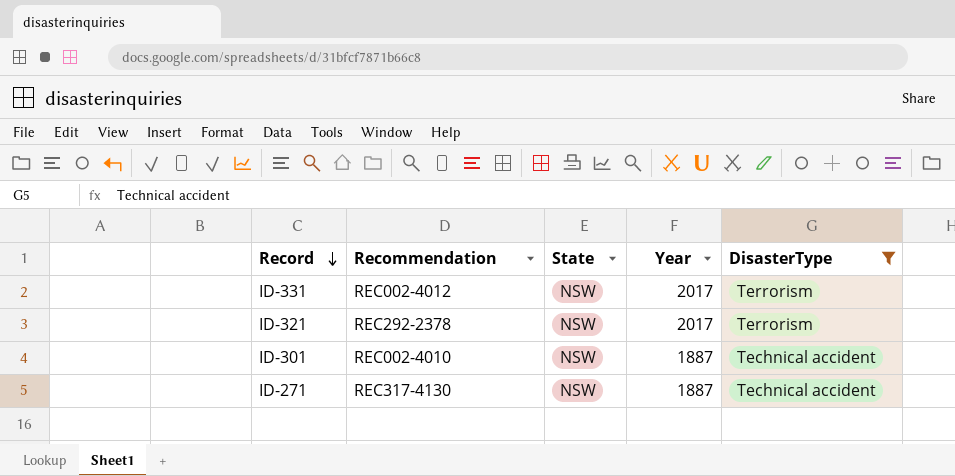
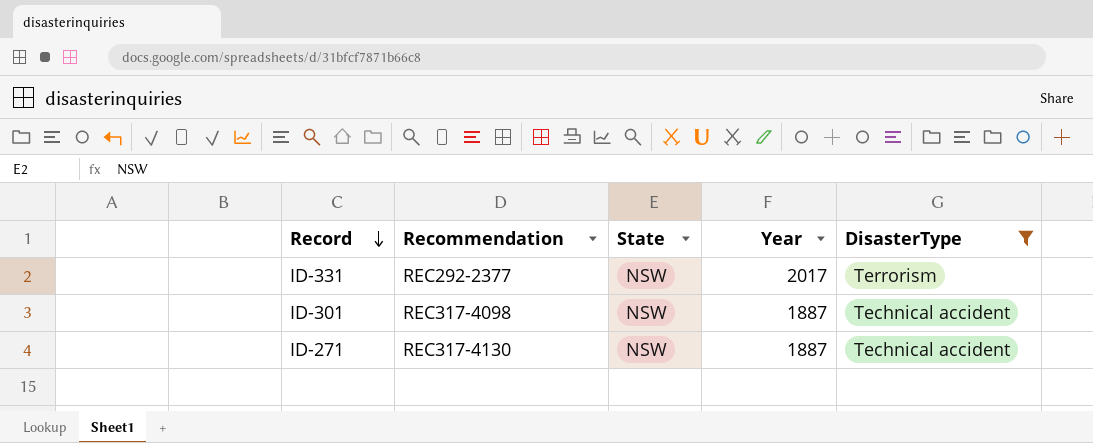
row ID-321: REC292-2378 | NSW | 2017 | Terrorism -> none
ID-331 | Recommendation: REC002-4012 -> REC292-2377
ID-301 | Recommendation: REC002-4010 -> REC317-4098

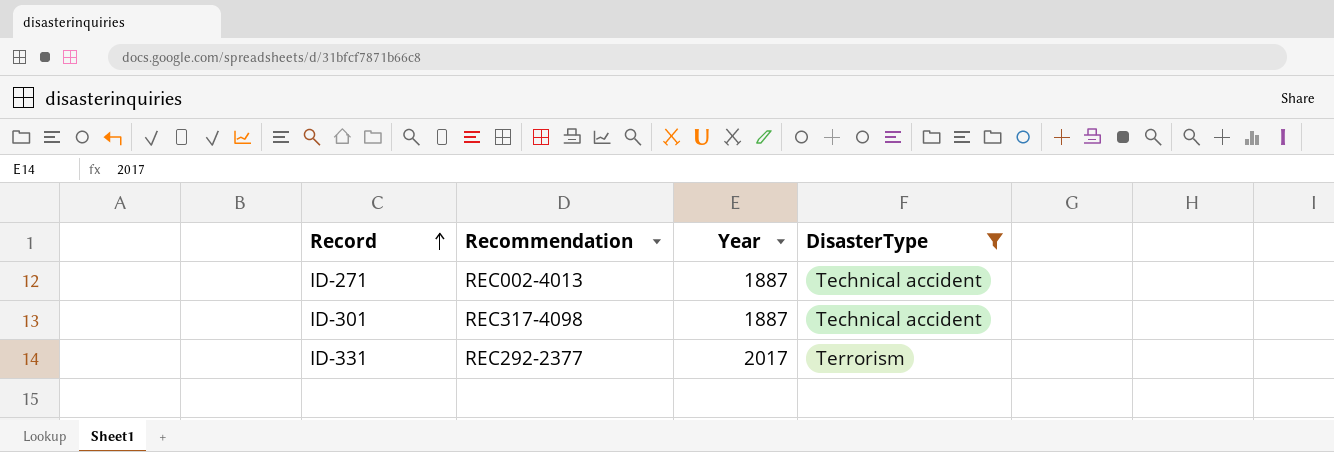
row order: Record descending -> Record ascending
column State | position: 3 -> none
ID-271 | Recommendation: REC317-4130 -> REC002-4013

